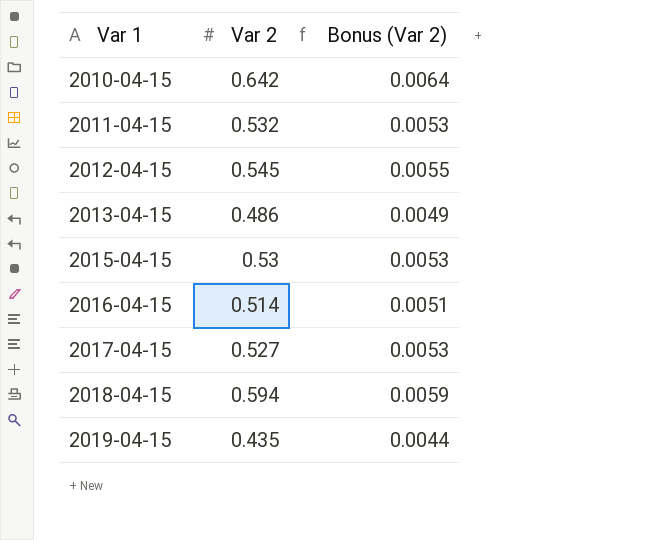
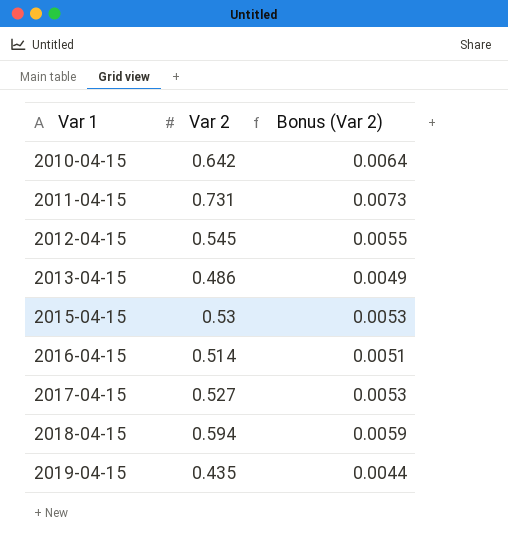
2011-04-15 | Var 2: 0.532 -> 0.731
2011-04-15 | Bonus (Var 2): 0.0053 -> 0.0073

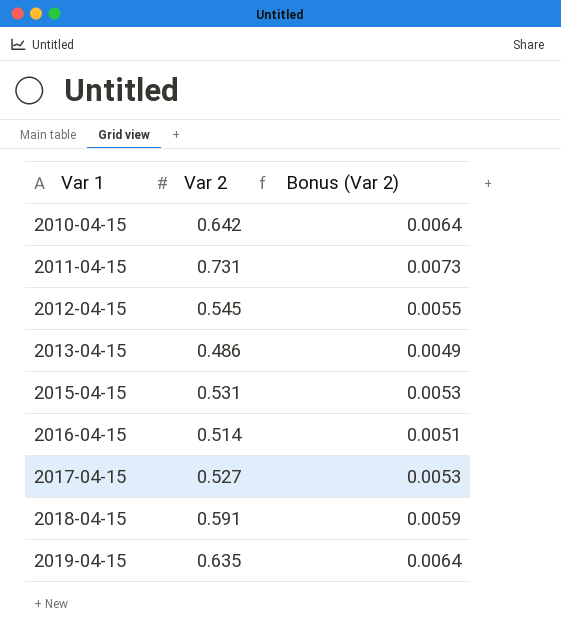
2015-04-15 | Var 2: 0.53 -> 0.531
2018-04-15 | Var 2: 0.594 -> 0.591
2019-04-15 | Var 2: 0.435 -> 0.635
2019-04-15 | Bonus (Var 2): 0.0044 -> 0.0064

